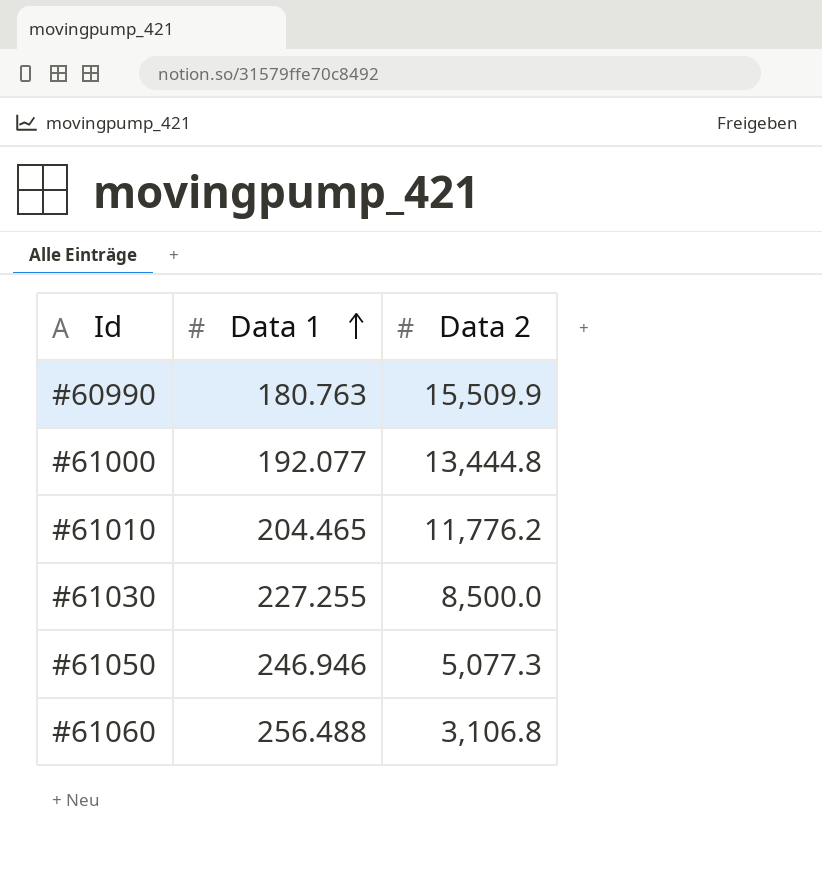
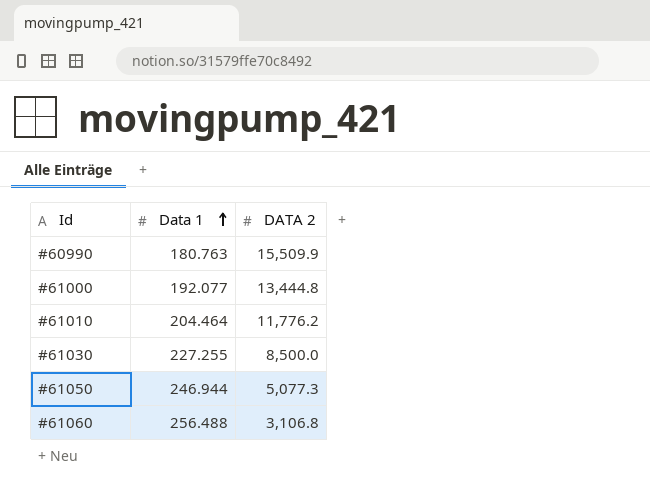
column name: Data 2 -> DATA 2
#61010 | Data 1: 204.465 -> 204.464
#61050 | Data 1: 246.946 -> 246.944

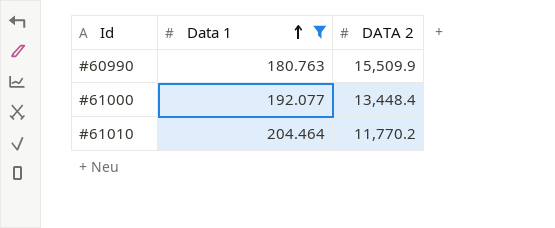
filter: none -> Data 1 <= 204.464
#61000 | DATA 2: 13,444.8 -> 13,448.4
#61010 | DATA 2: 11,776.2 -> 11,770.2

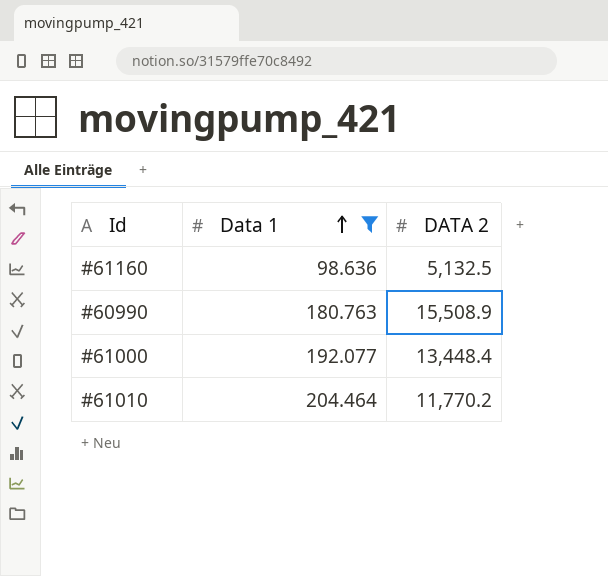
row #61160: none -> 98.636 | 5,132.5
#60990 | DATA 2: 15,509.9 -> 15,508.9

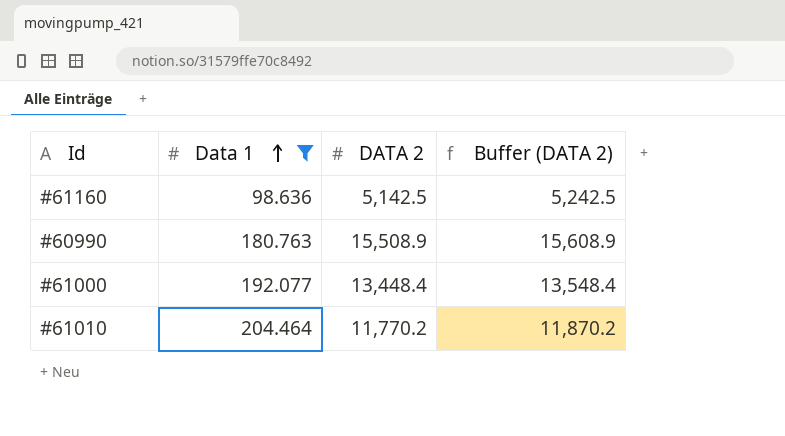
column Buffer (DATA 2) | formula: none -> [DATA 2] + 100
#61160 | DATA 2: 5,132.5 -> 5,142.5

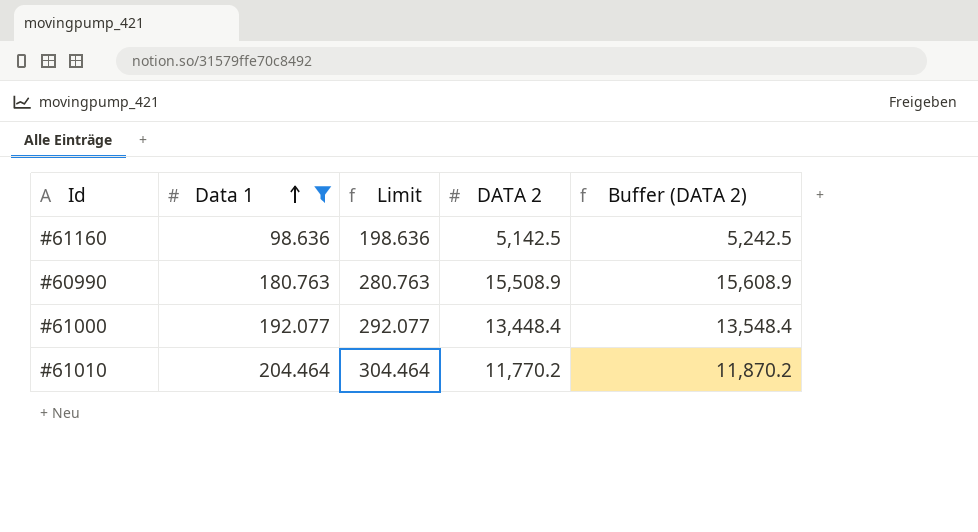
column Limit | formula: none -> [Data 1] + 100

